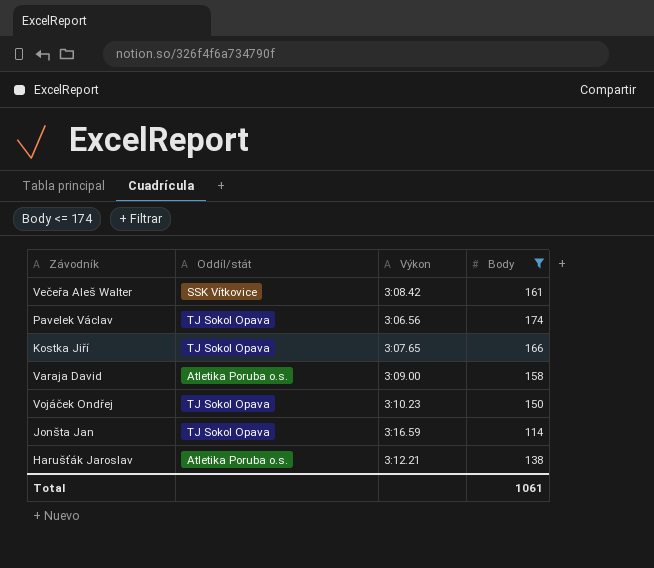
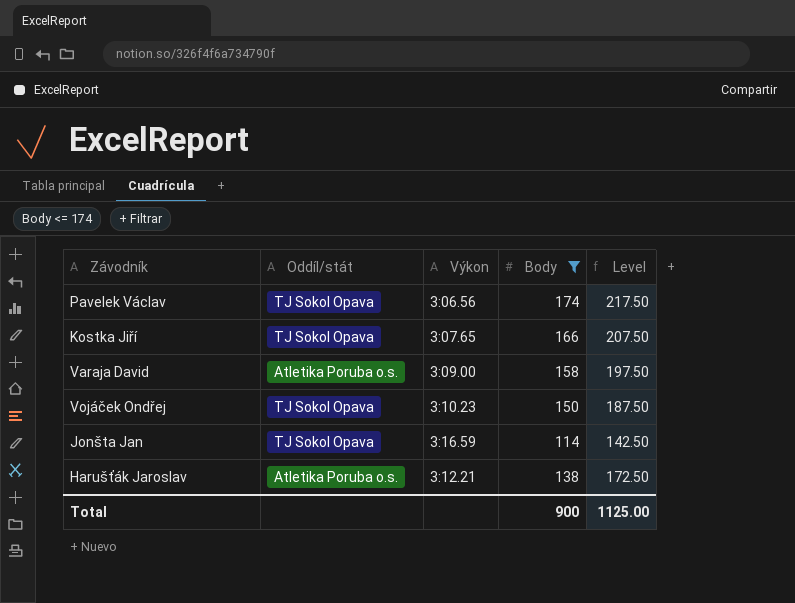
column Level | formula: none -> [Body] * 1.25
row Večeřa Aleš Walter: SSK Vítkovice | 3:08.42 | 161 -> none
Total | Body: 1061 -> 900

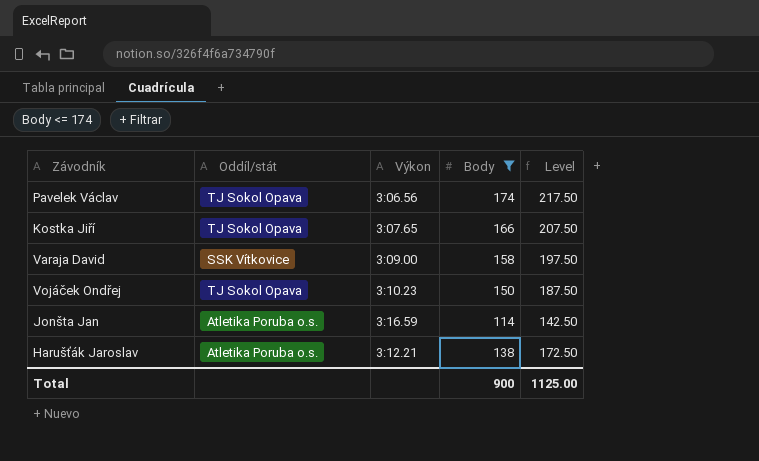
Varaja David | Oddíl/stát: Atletika Poruba o.s. -> SSK Vítkovice
Jonšta Jan | Oddíl/stát: TJ Sokol Opava -> Atletika Poruba o.s.

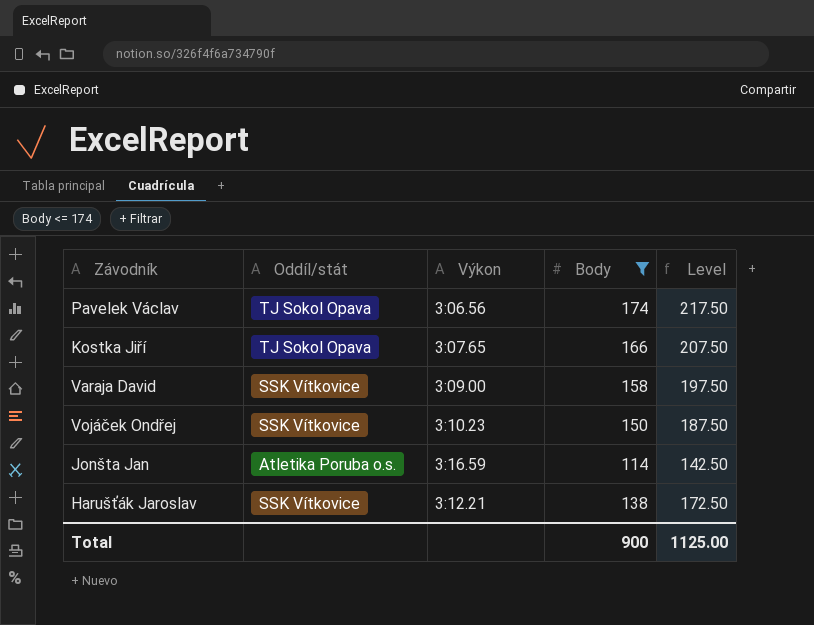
Vojáček Ondřej | Oddíl/stát: TJ Sokol Opava -> SSK Vítkovice
Harušťák Jaroslav | Oddíl/stát: Atletika Poruba o.s. -> SSK Vítkovice

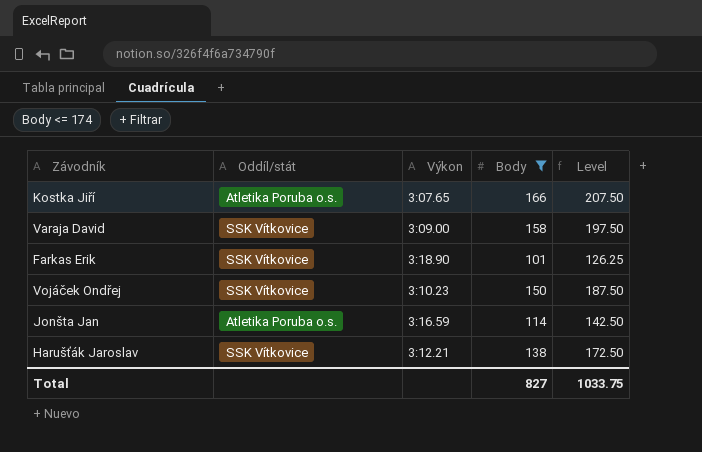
row Pavelek Václav: TJ Sokol Opava | 3:06.56 | 174 | 217.50 -> none
Kostka Jiří | Oddíl/stát: TJ Sokol Opava -> Atletika Poruba o.s.
row Farkas Erik: none -> SSK Vítkovice | 3:18.90 | 101 | 126.25
Total | Body: 900 -> 827
Total | Level: 1125.00 -> 1033.75

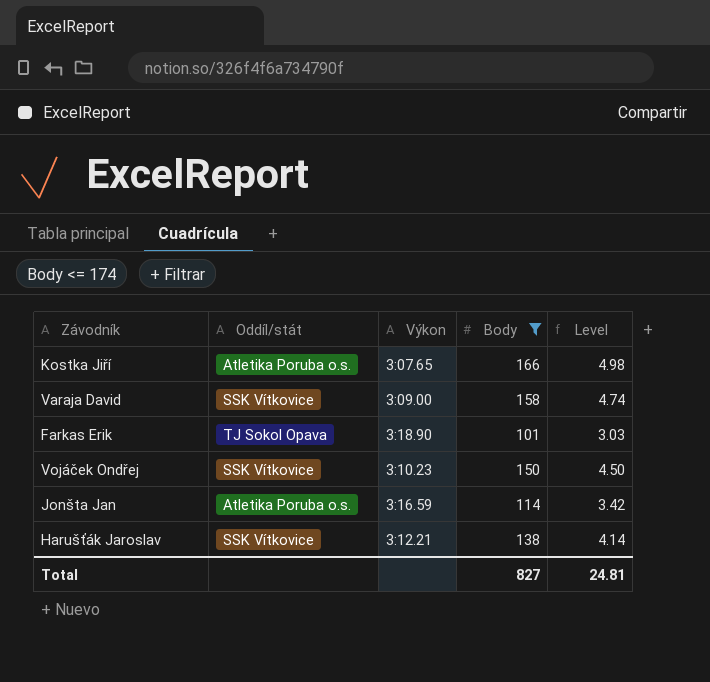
column Level | formula: [Body] * 1.25 -> [Body] * 0.03
Farkas Erik | Oddíl/stát: SSK Vítkovice -> TJ Sokol Opava
Total | Level: 1033.75 -> 24.81

